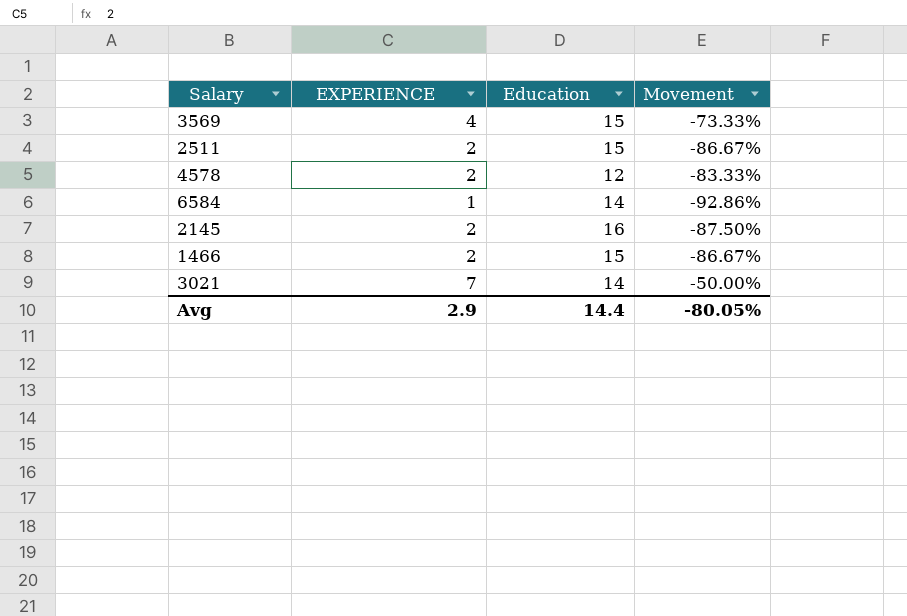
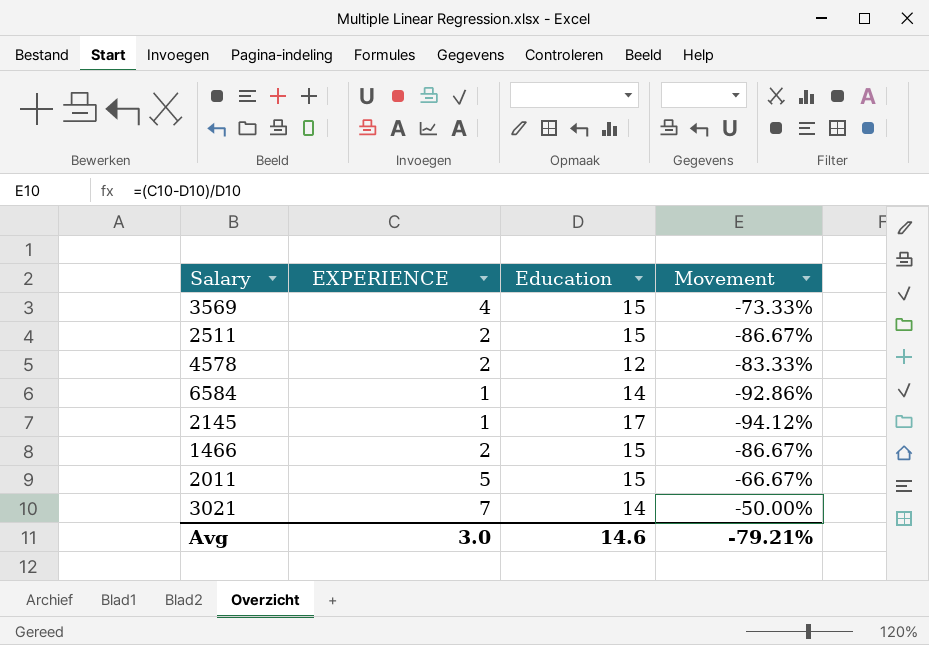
2145 | EXPERIENCE: 2 -> 1
2145 | Education: 16 -> 17
2145 | Movement: -87.50% -> -94.12%
row 2011: none -> 5 | 15 | -66.67%
Avg | EXPERIENCE: 2.9 -> 3.0
Avg | Education: 14.4 -> 14.6
Avg | Movement: -80.05% -> -79.21%

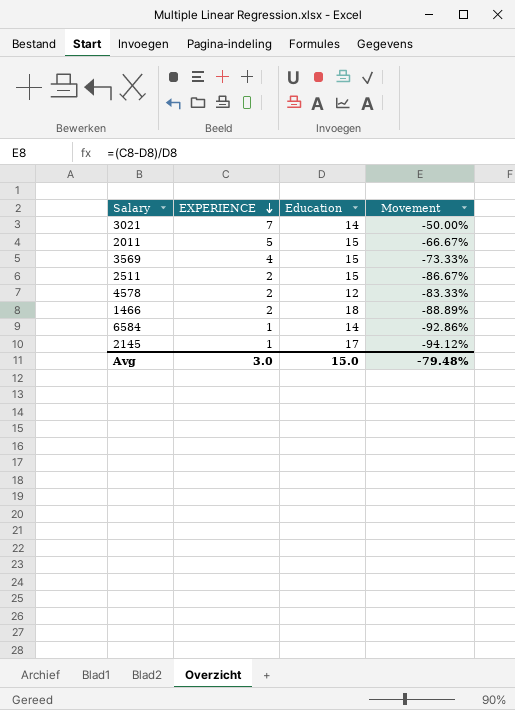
row order: none -> EXPERIENCE descending
1466 | Education: 15 -> 18
1466 | Movement: -86.67% -> -88.89%
Avg | Education: 14.6 -> 15.0
Avg | Movement: -79.21% -> -79.48%

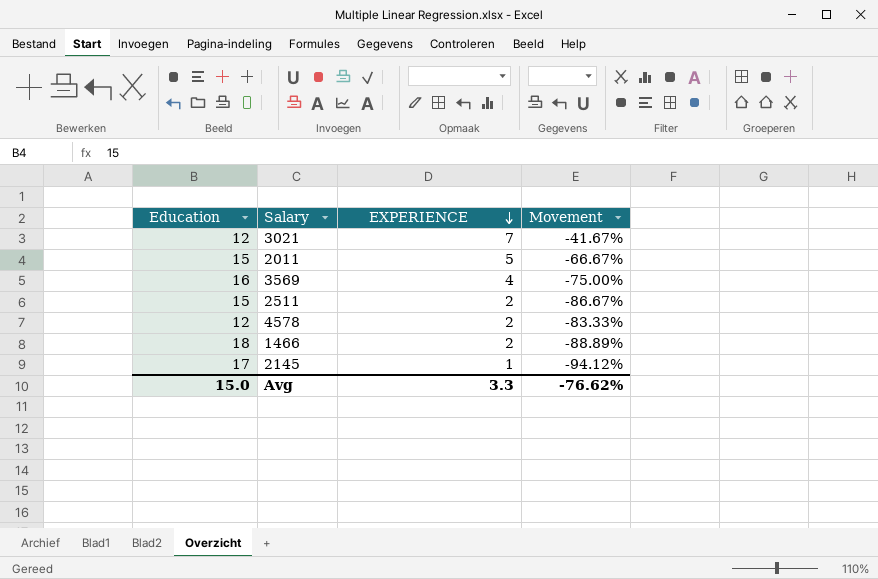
column Education | position: 3 -> 1
row 6584: 1 | 14 | -92.86% -> none
3021 | Education: 14 -> 12
3021 | Movement: -50.00% -> -41.67%
3569 | Education: 15 -> 16
3569 | Movement: -73.33% -> -75.00%
Avg | EXPERIENCE: 3.0 -> 3.3
Avg | Movement: -79.48% -> -76.62%

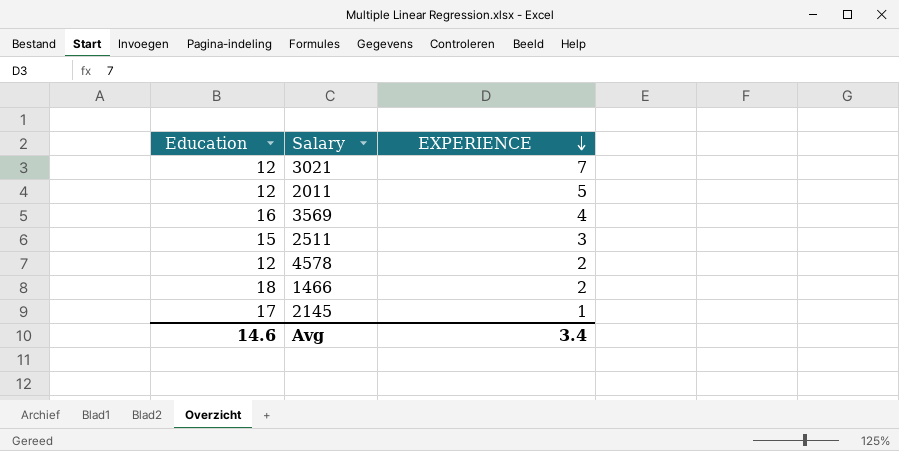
column Movement | formula: ([EXPERIENCE] - [Education]) / [Education] -> none
2011 | Education: 15 -> 12
2511 | EXPERIENCE: 2 -> 3
Avg | Education: 15.0 -> 14.6
Avg | EXPERIENCE: 3.3 -> 3.4

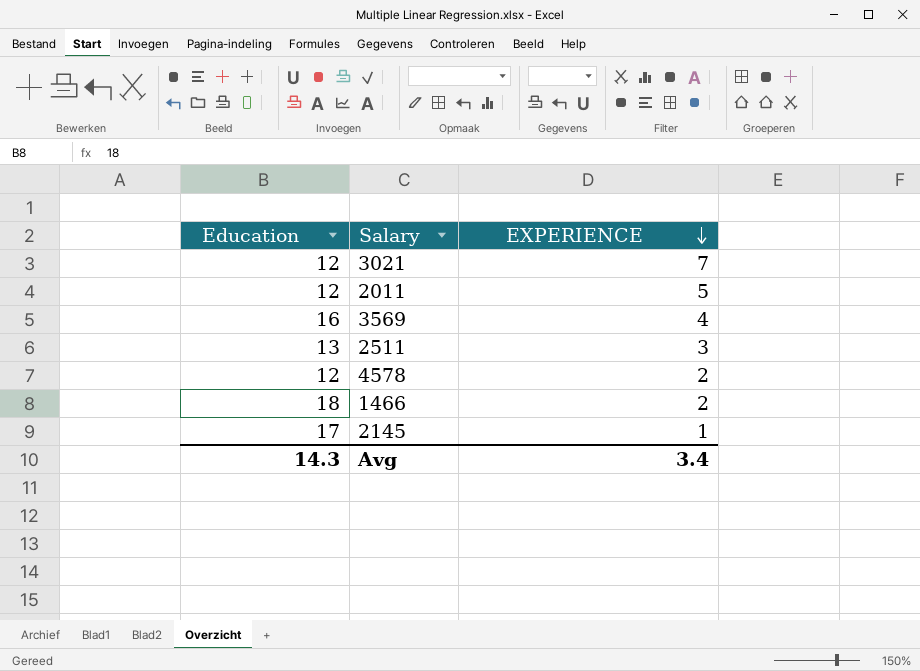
2511 | Education: 15 -> 13
Avg | Education: 14.6 -> 14.3

